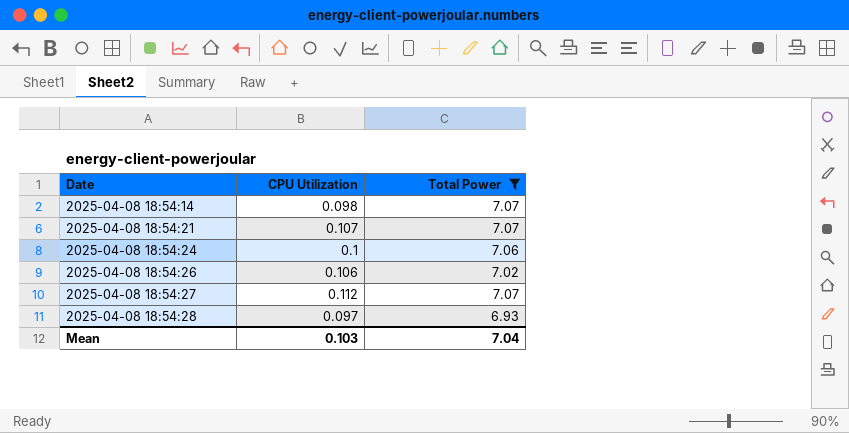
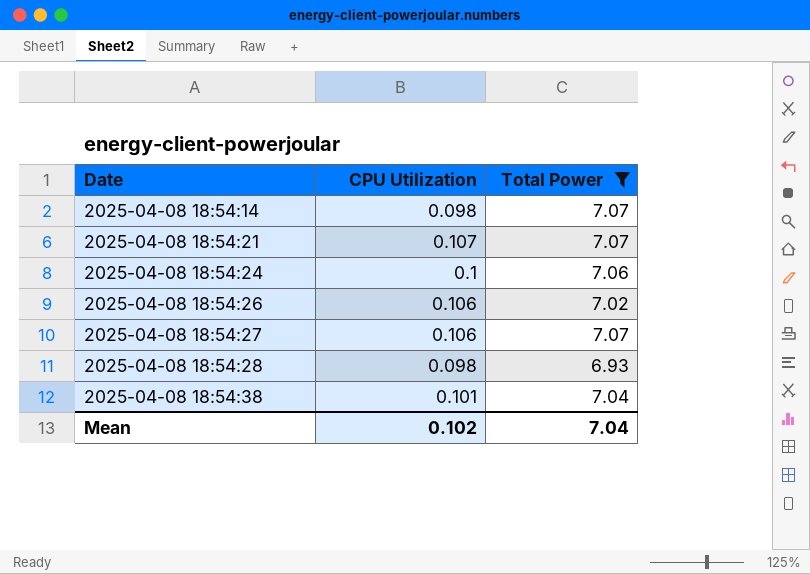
2025-04-08 18:54:27 | CPU Utilization: 0.112 -> 0.106
2025-04-08 18:54:28 | CPU Utilization: 0.097 -> 0.098
row 2025-04-08 18:54:38: none -> 0.101 | 7.04
Mean | CPU Utilization: 0.103 -> 0.102

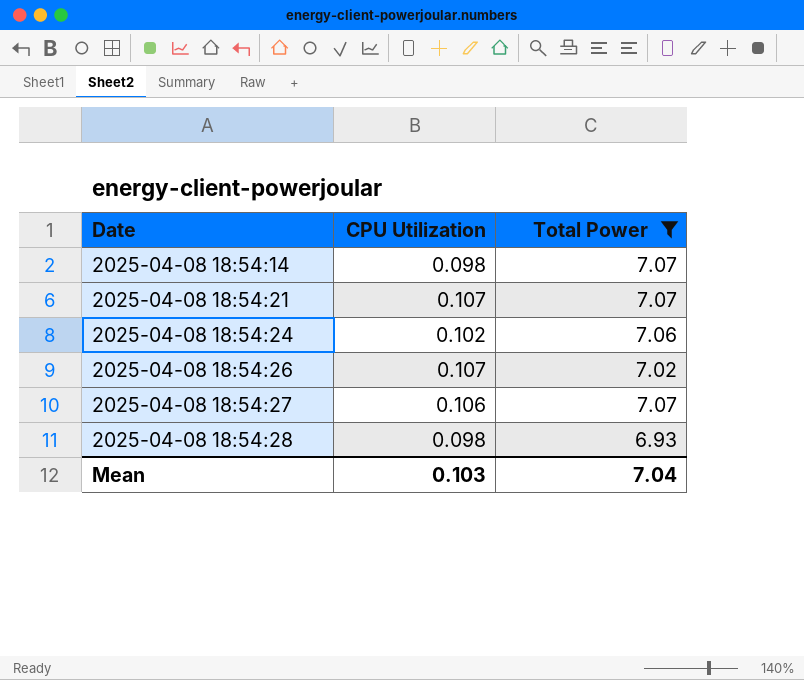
row 2025-04-08 18:54:38: 0.101 | 7.04 -> none
2025-04-08 18:54:24 | CPU Utilization: 0.1 -> 0.102
2025-04-08 18:54:26 | CPU Utilization: 0.106 -> 0.107
Mean | CPU Utilization: 0.102 -> 0.103

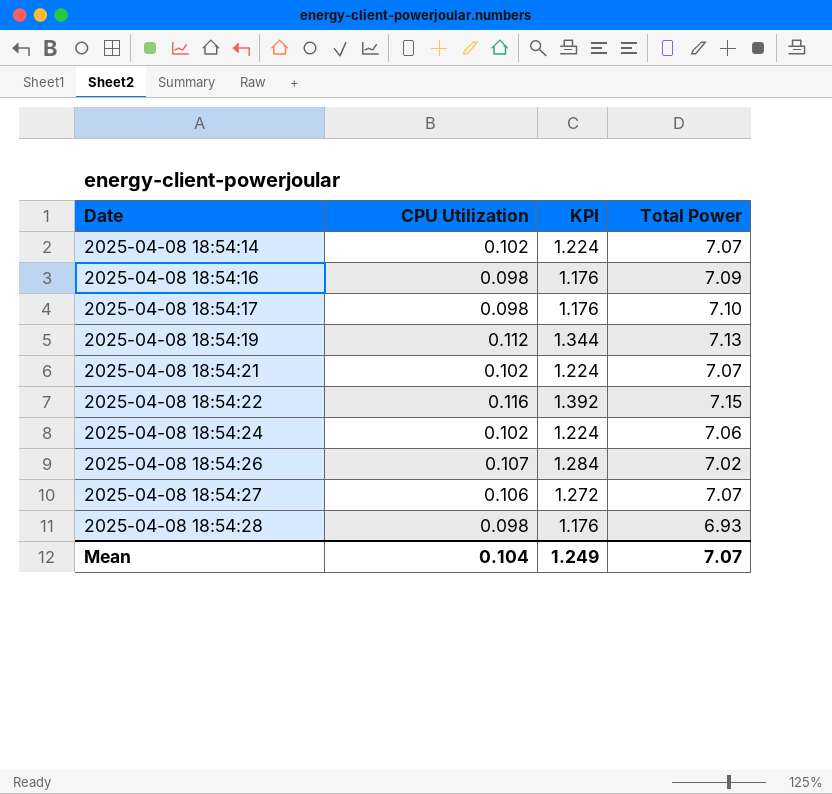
filter: Total Power <= 7.07 -> none
column KPI | formula: none -> [CPU Utilization] * 12
2025-04-08 18:54:14 | CPU Utilization: 0.098 -> 0.102
2025-04-08 18:54:21 | CPU Utilization: 0.107 -> 0.102
Mean | CPU Utilization: 0.103 -> 0.104
Mean | Total Power: 7.04 -> 7.07

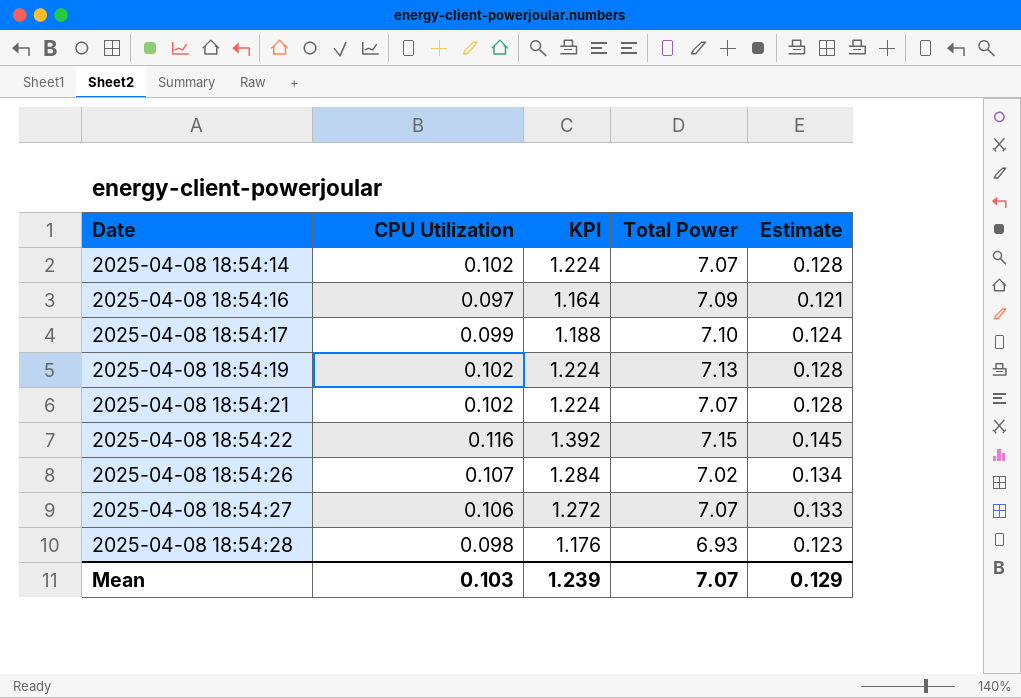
column Estimate | formula: none -> [CPU Utilization] * 1.25
row 2025-04-08 18:54:24: 0.102 | 1.224 | 7.06 -> none
2025-04-08 18:54:16 | CPU Utilization: 0.098 -> 0.097
2025-04-08 18:54:16 | KPI: 1.176 -> 1.164
2025-04-08 18:54:17 | CPU Utilization: 0.098 -> 0.099
2025-04-08 18:54:17 | KPI: 1.176 -> 1.188
2025-04-08 18:54:19 | CPU Utilization: 0.112 -> 0.102
2025-04-08 18:54:19 | KPI: 1.344 -> 1.224
Mean | CPU Utilization: 0.104 -> 0.103
Mean | KPI: 1.249 -> 1.239

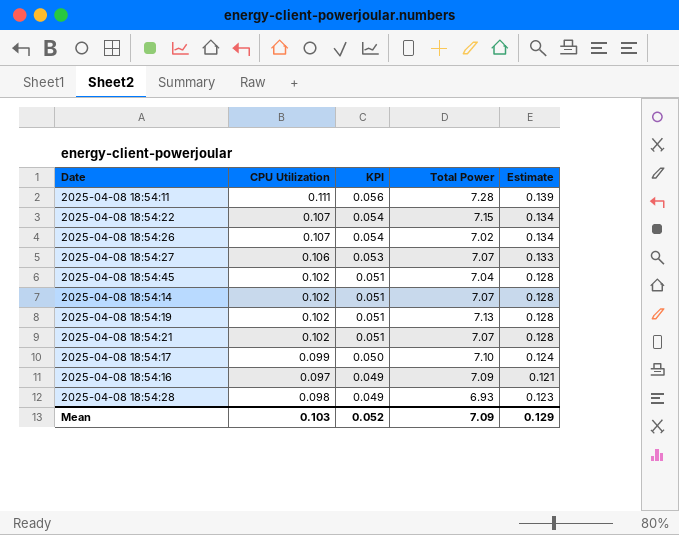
row order: Date ascending -> KPI descending
column KPI | formula: [CPU Utilization] * 12 -> [CPU Utilization] * 0.5
row 2025-04-08 18:54:11: none -> 0.111 | 0.056 | 7.28 | 0.139
2025-04-08 18:54:22 | CPU Utilization: 0.116 -> 0.107
2025-04-08 18:54:22 | Estimate: 0.145 -> 0.134
row 2025-04-08 18:54:45: none -> 0.102 | 0.051 | 7.04 | 0.128
Mean | KPI: 1.239 -> 0.052
Mean | Total Power: 7.07 -> 7.09

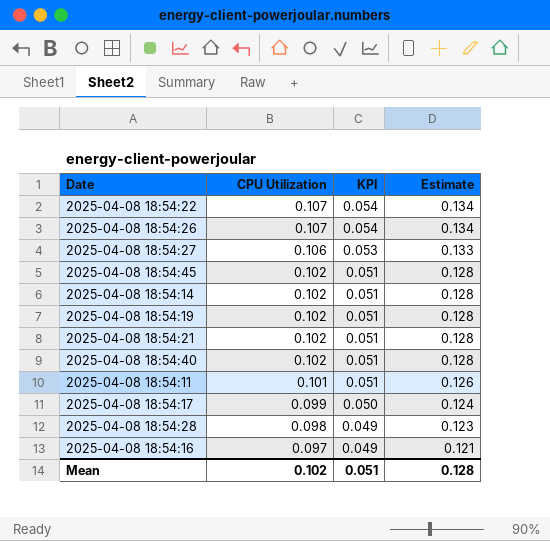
row order: KPI descending -> CPU Utilization descending
column Total Power | position: 4 -> none
row 2025-04-08 18:54:40: none -> 0.102 | 0.051 | 0.128
2025-04-08 18:54:11 | CPU Utilization: 0.111 -> 0.101
2025-04-08 18:54:11 | KPI: 0.056 -> 0.051
2025-04-08 18:54:11 | Estimate: 0.139 -> 0.126
Mean | CPU Utilization: 0.103 -> 0.102
Mean | KPI: 0.052 -> 0.051
Mean | Estimate: 0.129 -> 0.128

